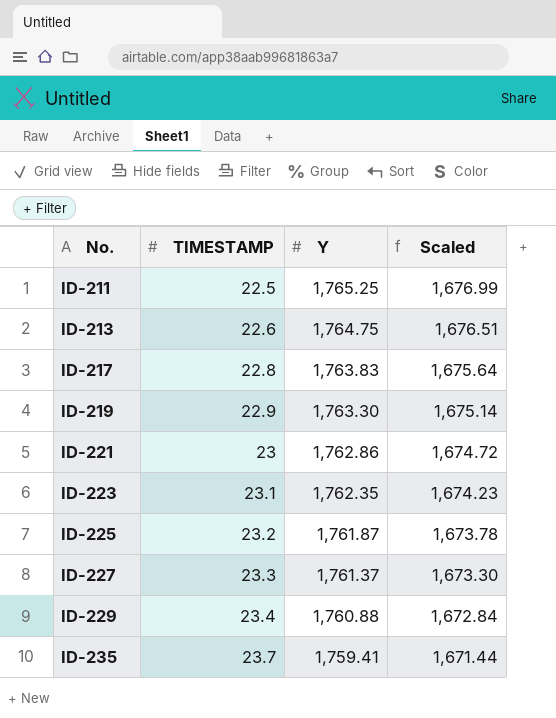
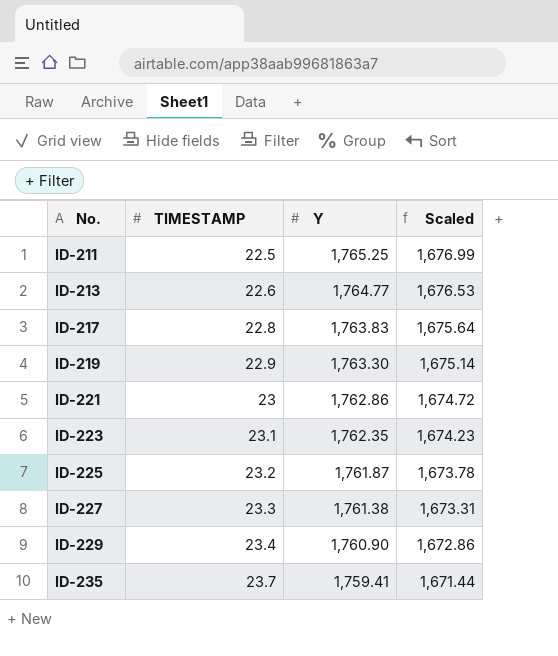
ID-213 | Y: 1,764.75 -> 1,764.77
ID-213 | Scaled: 1,676.51 -> 1,676.53
ID-227 | Y: 1,761.37 -> 1,761.38
ID-227 | Scaled: 1,673.30 -> 1,673.31
ID-229 | Y: 1,760.88 -> 1,760.90
ID-229 | Scaled: 1,672.84 -> 1,672.86

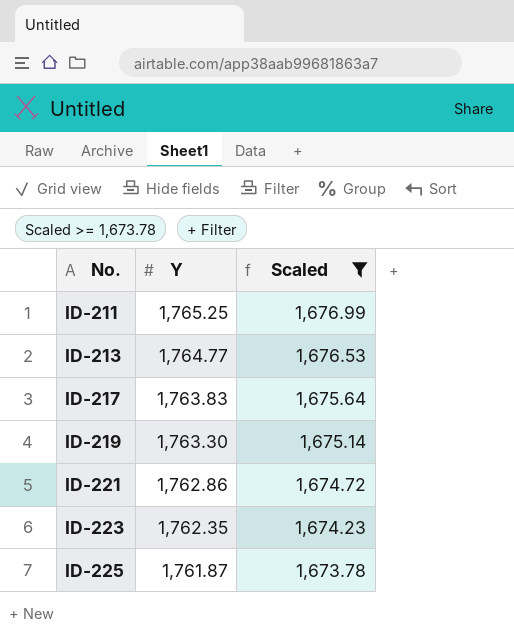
filter: none -> Scaled >= 1,673.78
column TIMESTAMP | position: 2 -> none

